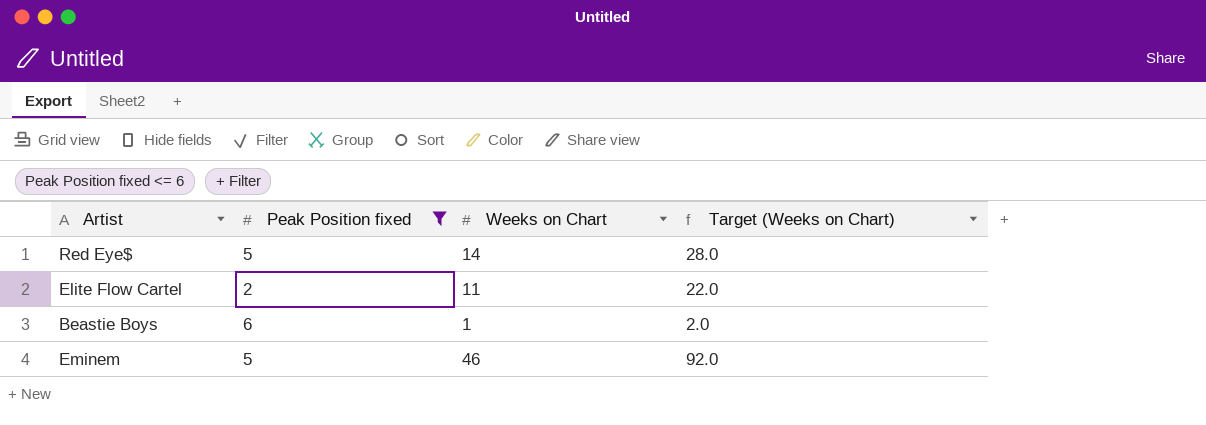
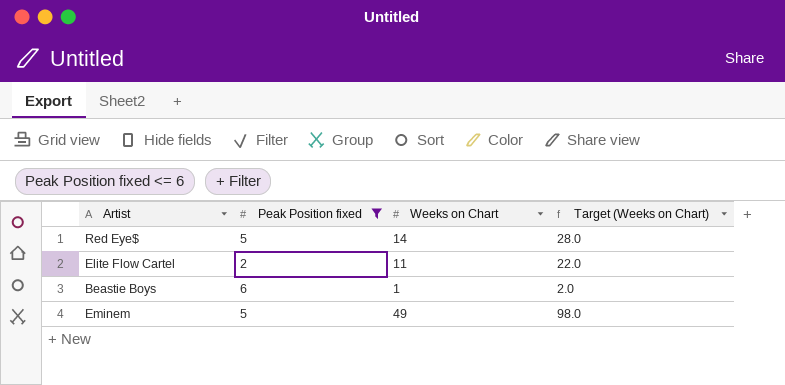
Eminem | Weeks on Chart: 46 -> 49
Eminem | Target (Weeks on Chart): 92.0 -> 98.0

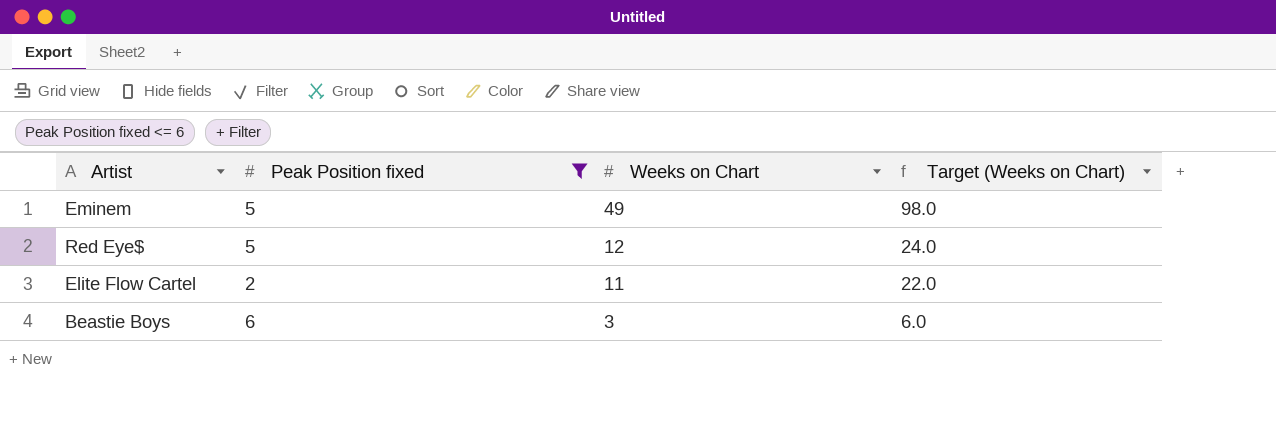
row order: none -> Weeks on Chart descending
Red Eye$ | Weeks on Chart: 14 -> 12
Red Eye$ | Target (Weeks on Chart): 28.0 -> 24.0
Beastie Boys | Weeks on Chart: 1 -> 3
Beastie Boys | Target (Weeks on Chart): 2.0 -> 6.0

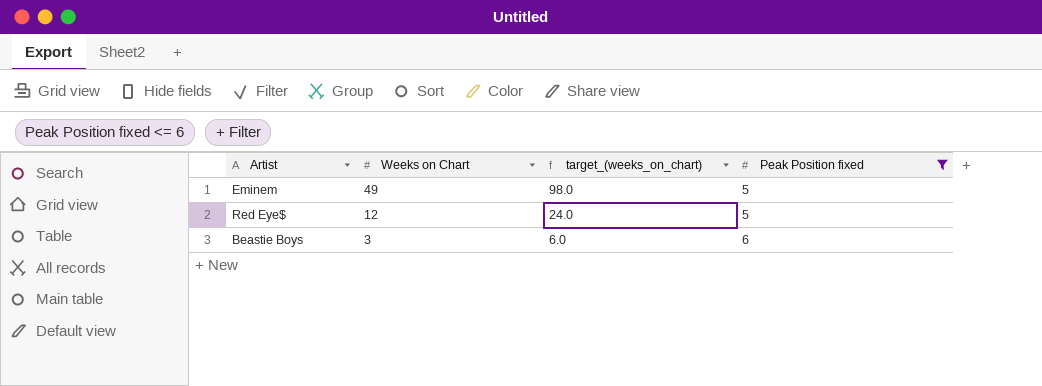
column name: Target (Weeks on Chart) -> target_(weeks_on_chart)
column Peak Position fixed | position: 2 -> 4
row Elite Flow Cartel: 2 | 11 | 22.0 -> none

